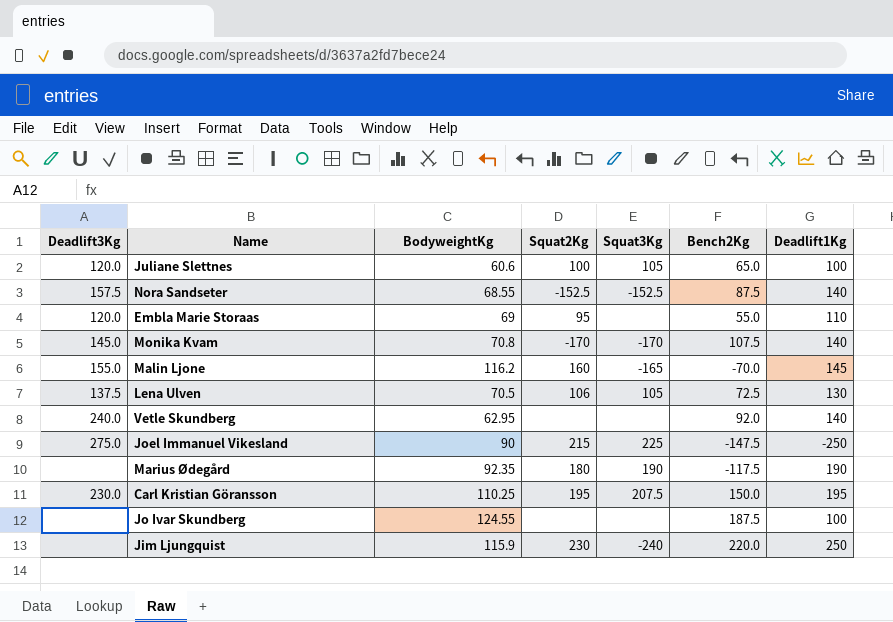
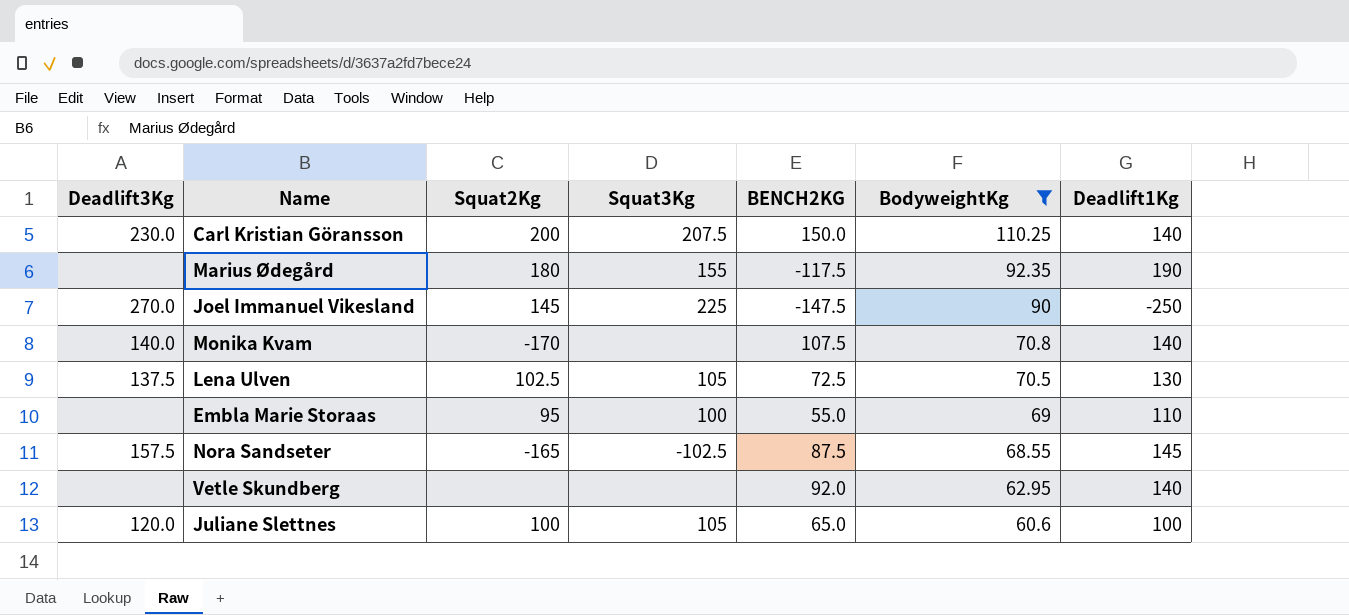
filter: none -> BodyweightKg <= 110.25
row order: none -> BodyweightKg descending
column name: Bench2Kg -> BENCH2KG
column BodyweightKg | position: 3 -> 6
Carl Kristian Göransson | Squat2Kg: 195 -> 200
Carl Kristian Göransson | Deadlift1Kg: 195 -> 140
Marius Ødegård | Squat3Kg: 190 -> 155
Joel Immanuel Vikesland | Deadlift3Kg: 275.0 -> 270.0
Joel Immanuel Vikesland | Squat2Kg: 215 -> 145
Monika Kvam | Deadlift3Kg: 145.0 -> 140.0
Monika Kvam | Squat3Kg: -170 -> none
Lena Ulven | Squat2Kg: 106 -> 102.5
Embla Marie Storaas | Deadlift3Kg: 120.0 -> none
Embla Marie Storaas | Squat3Kg: none -> 100
Nora Sandseter | Squat2Kg: -152.5 -> -165
Nora Sandseter | Squat3Kg: -152.5 -> -102.5
Nora Sandseter | Deadlift1Kg: 140 -> 145
Vetle Skundberg | Deadlift3Kg: 240.0 -> none

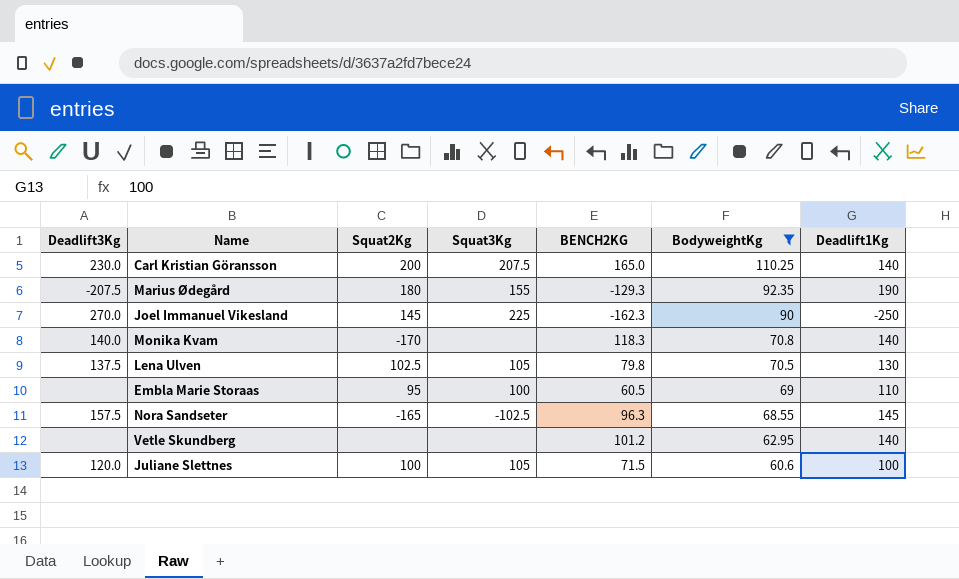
Carl Kristian Göransson | BENCH2KG: 150.0 -> 165.0
Marius Ødegård | Deadlift3Kg: none -> -207.5
Marius Ødegård | BENCH2KG: -117.5 -> -129.3
Joel Immanuel Vikesland | BENCH2KG: -147.5 -> -162.3
Monika Kvam | BENCH2KG: 107.5 -> 118.3
Lena Ulven | BENCH2KG: 72.5 -> 79.8
Embla Marie Storaas | BENCH2KG: 55.0 -> 60.5
Nora Sandseter | BENCH2KG: 87.5 -> 96.3
Vetle Skundberg | BENCH2KG: 92.0 -> 101.2
Juliane Slettnes | BENCH2KG: 65.0 -> 71.5

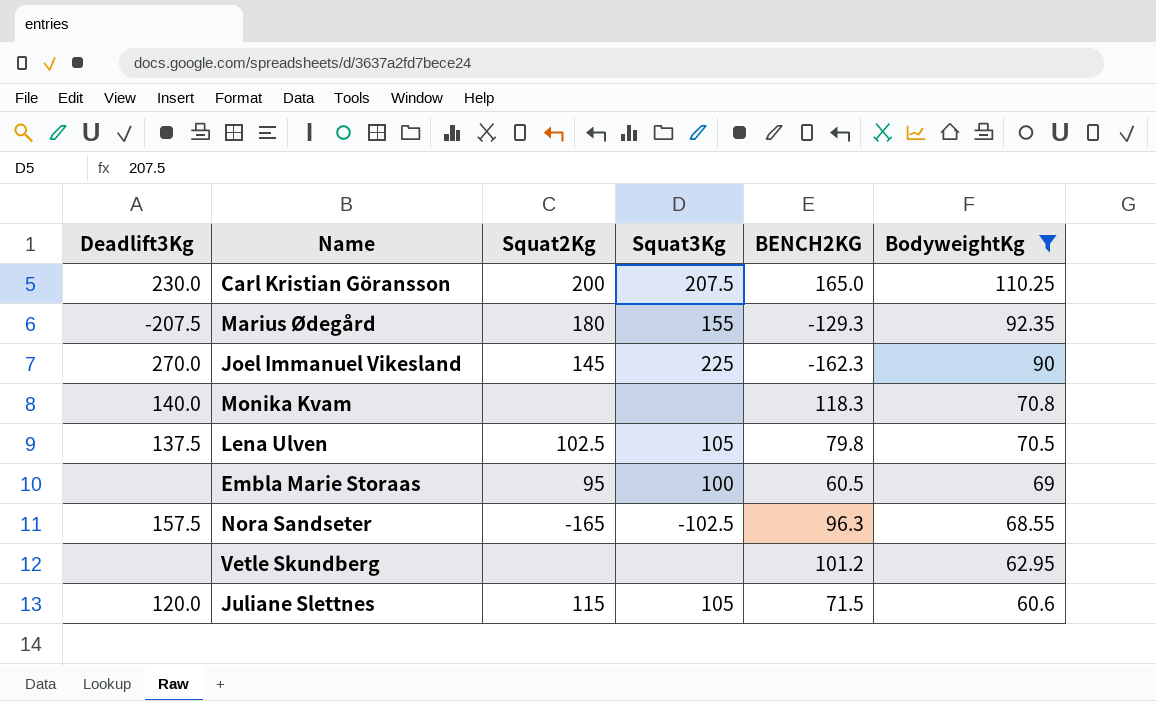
column Deadlift1Kg | position: 7 -> none
Monika Kvam | Squat2Kg: -170 -> none
Juliane Slettnes | Squat2Kg: 100 -> 115

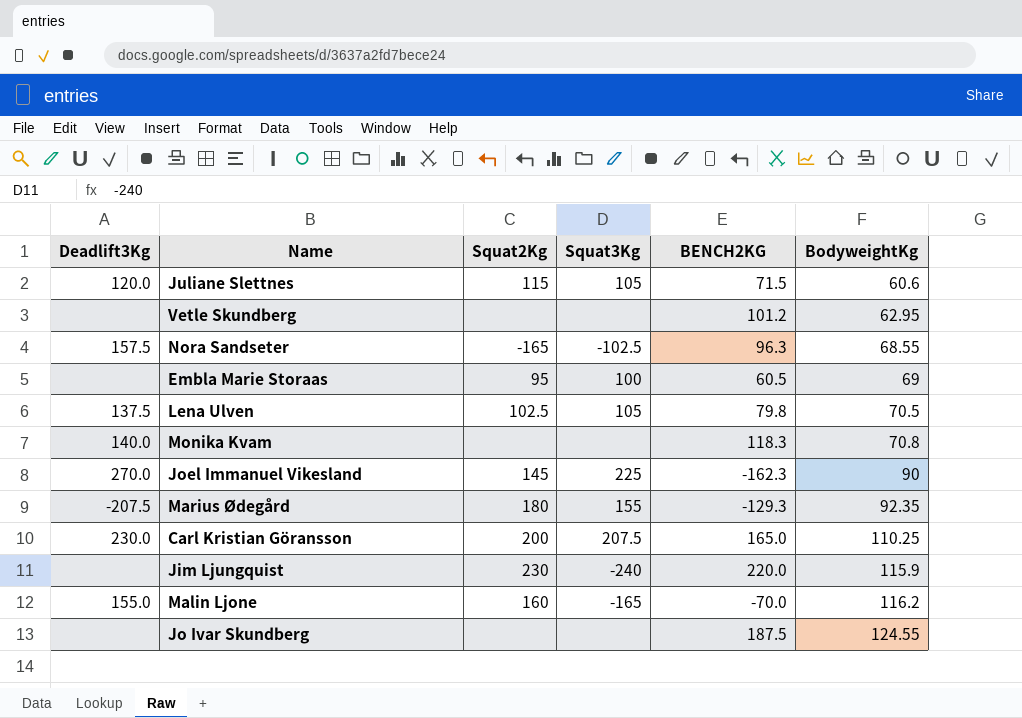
filter: BodyweightKg <= 110.25 -> none
row order: BodyweightKg descending -> BodyweightKg ascending

